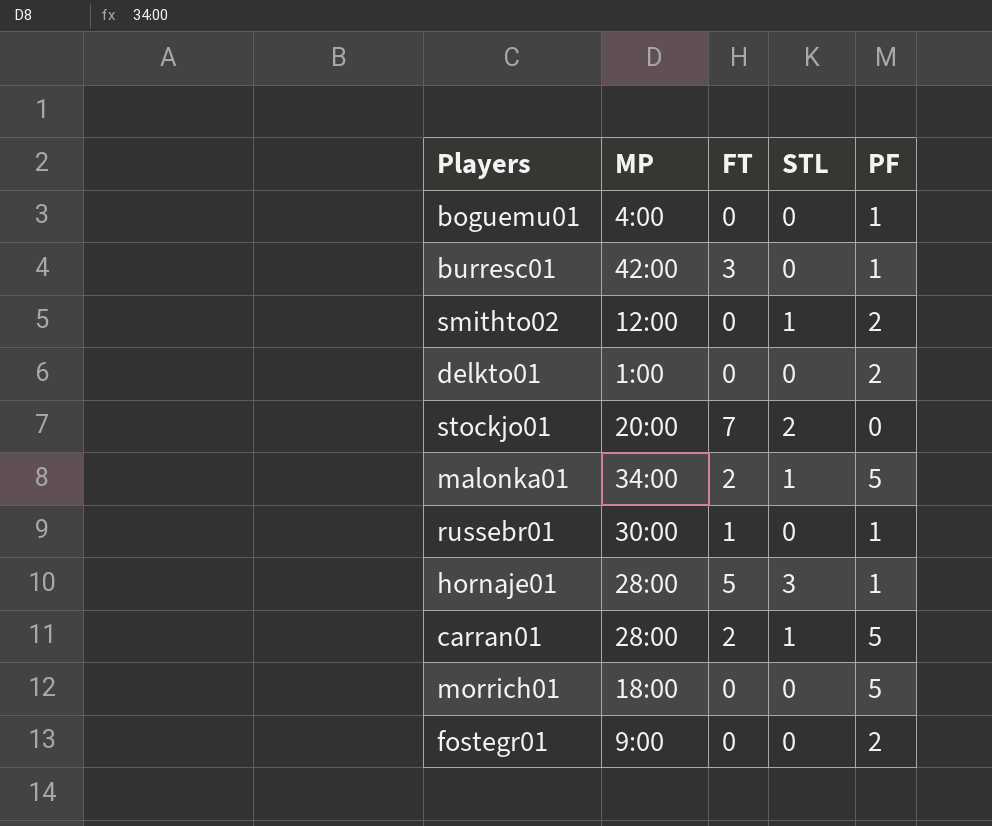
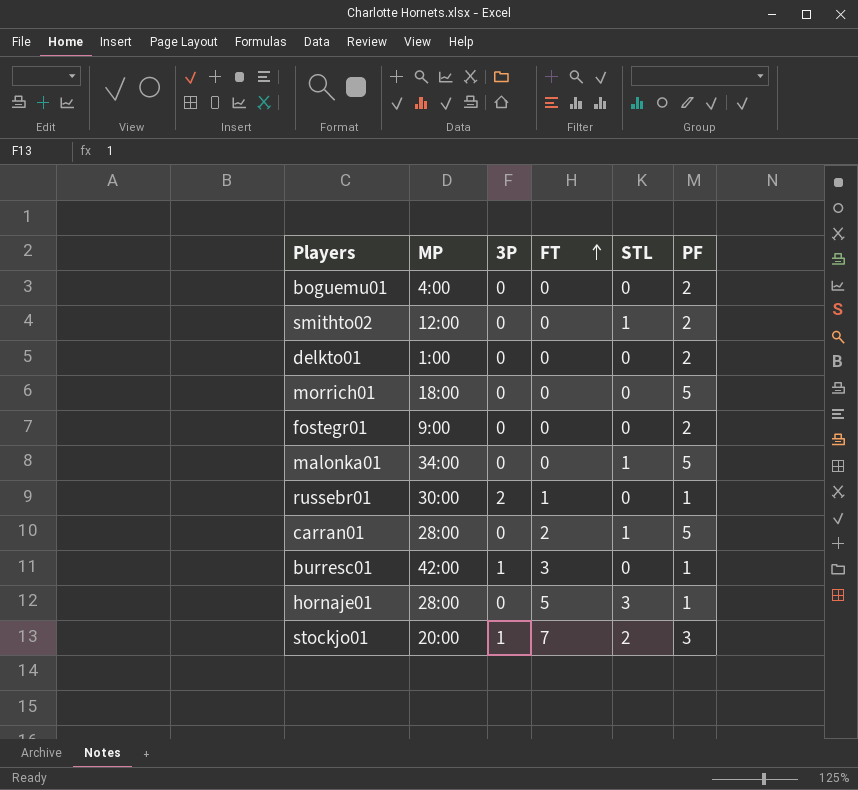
row order: none -> FT ascending
column 3P | position: none -> 3
boguemu01 | PF: 1 -> 2
malonka01 | FT: 2 -> 0
stockjo01 | PF: 0 -> 3

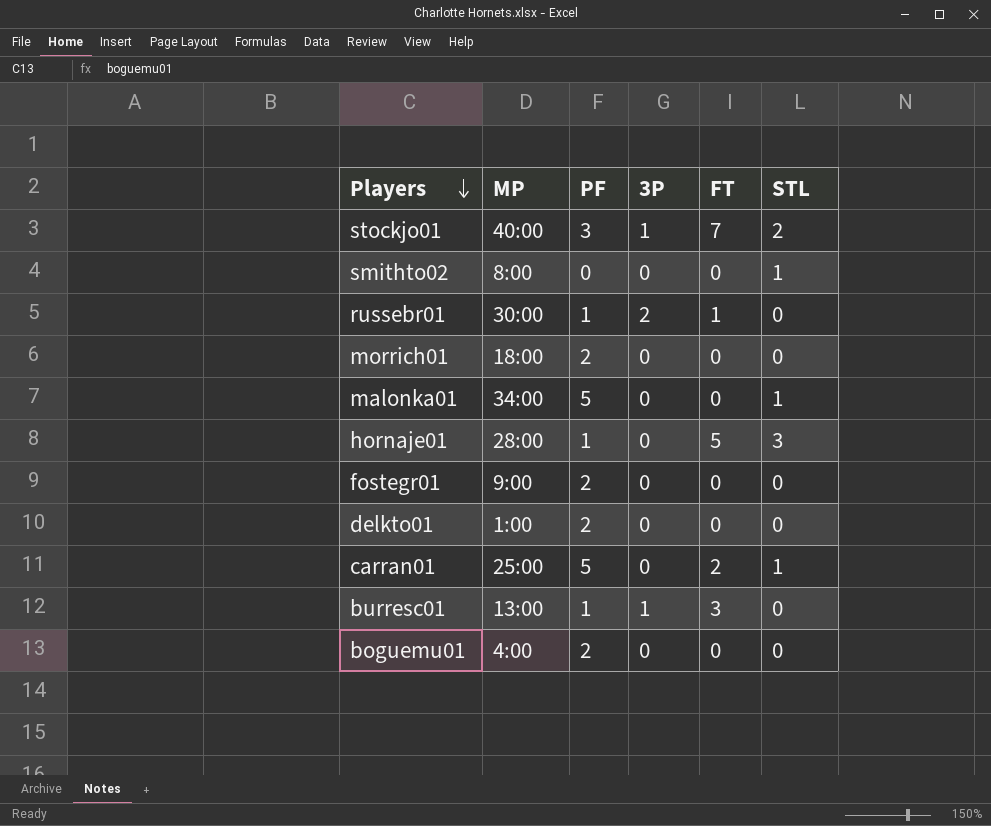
row order: FT ascending -> Players descending
column PF | position: 6 -> 3
stockjo01 | MP: 20:00 -> 40:00
smithto02 | MP: 12:00 -> 8:00
smithto02 | PF: 2 -> 0
morrich01 | PF: 5 -> 2
carran01 | MP: 28:00 -> 25:00
burresc01 | MP: 42:00 -> 13:00

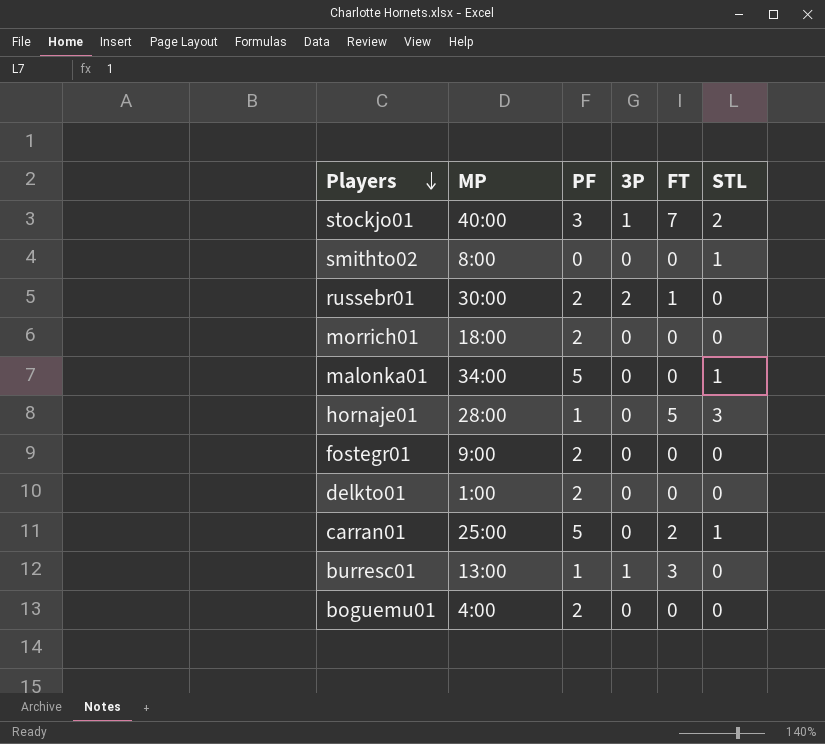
russebr01 | PF: 1 -> 2

